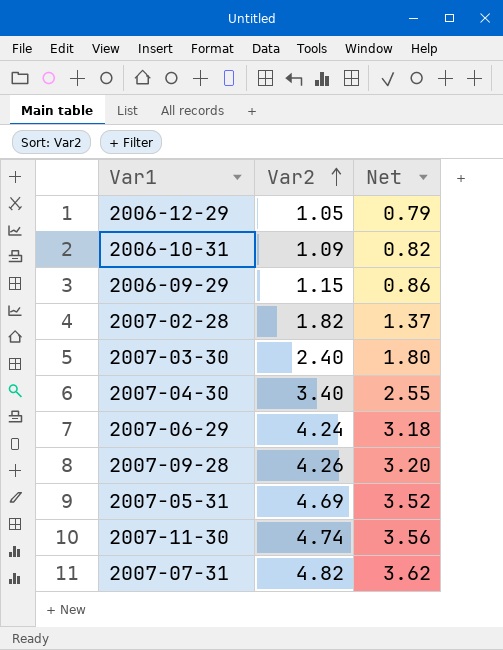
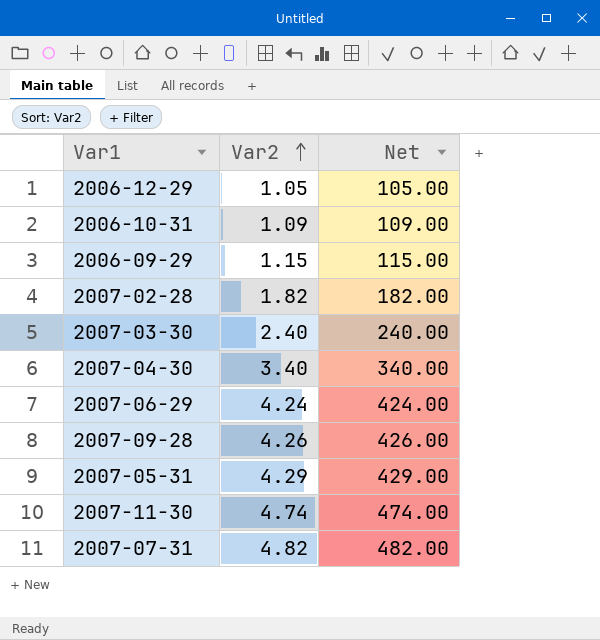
column Net | formula: [Var2] * 0.75 -> [Var2] * 100
2007-05-31 | Var2: 4.69 -> 4.29

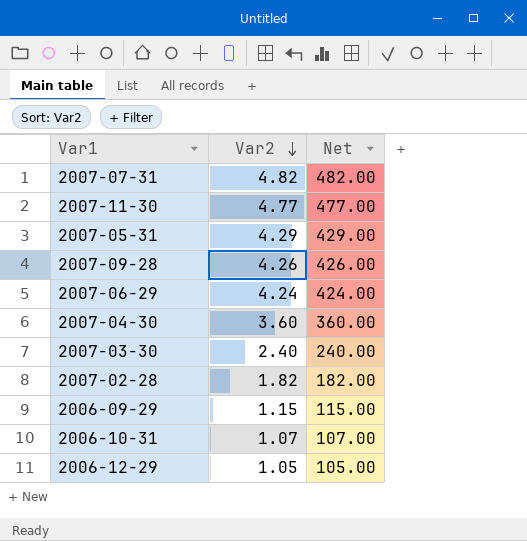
row order: Var2 ascending -> Var2 descending
2007-11-30 | Var2: 4.74 -> 4.77
2007-11-30 | Net: 474.00 -> 477.00
2007-04-30 | Var2: 3.40 -> 3.60
2007-04-30 | Net: 340.00 -> 360.00
2006-10-31 | Var2: 1.09 -> 1.07
2006-10-31 | Net: 109.00 -> 107.00

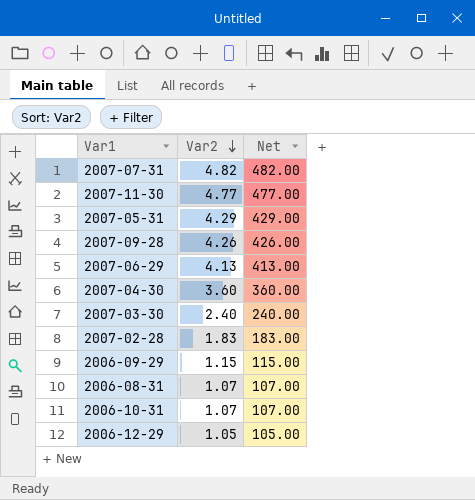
2007-06-29 | Var2: 4.24 -> 4.13
2007-06-29 | Net: 424.00 -> 413.00
2007-02-28 | Var2: 1.82 -> 1.83
2007-02-28 | Net: 182.00 -> 183.00
row 2006-08-31: none -> 1.07 | 107.00

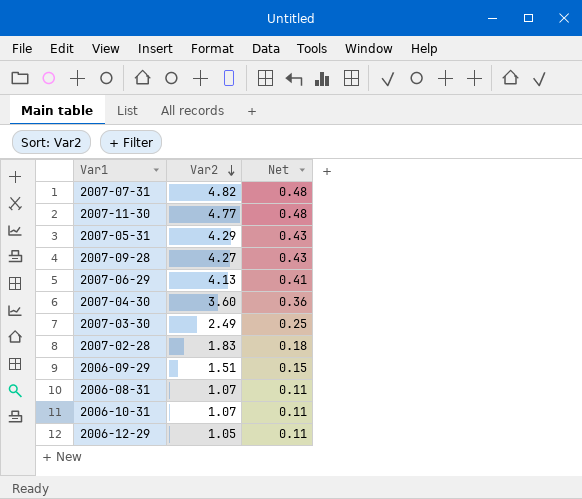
column Net | formula: [Var2] * 100 -> [Var2] * 0.1
2007-09-28 | Var2: 4.26 -> 4.27
2007-03-30 | Var2: 2.40 -> 2.49
2006-09-29 | Var2: 1.15 -> 1.51

